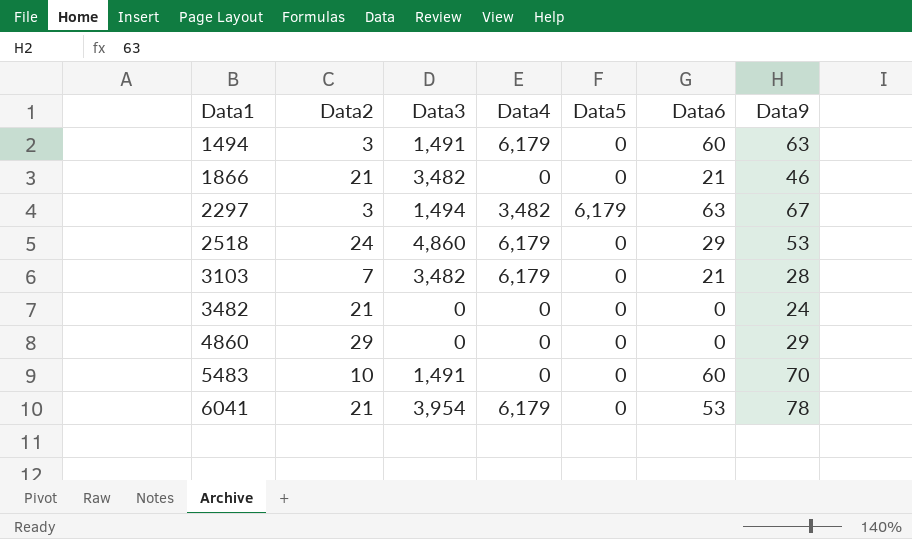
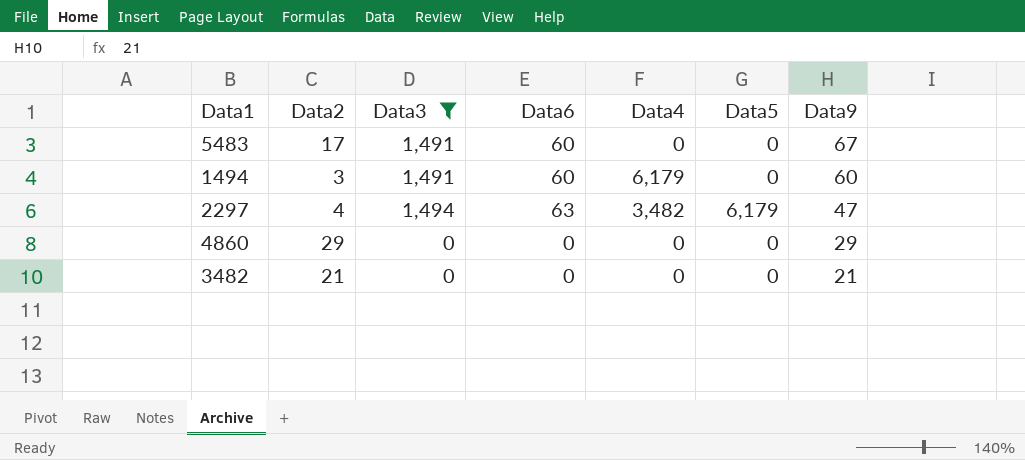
filter: none -> Data3 <= 1,494
row order: Data1 ascending -> Data9 descending
column Data6 | position: 6 -> 4
5483 | Data2: 10 -> 17
5483 | Data9: 70 -> 67
1494 | Data9: 63 -> 60
2297 | Data2: 3 -> 4
2297 | Data9: 67 -> 47
3482 | Data9: 24 -> 21

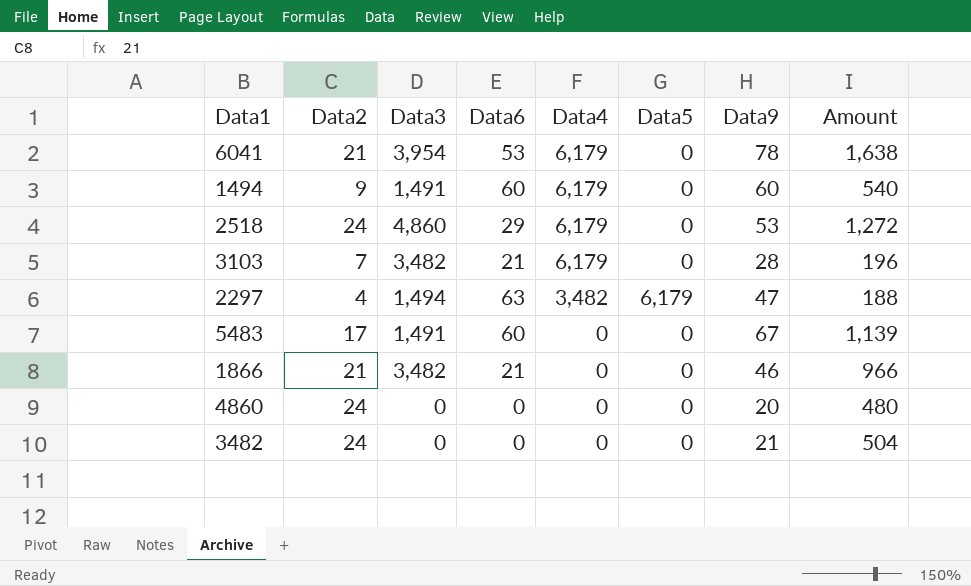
filter: Data3 <= 1,494 -> none
row order: Data9 descending -> Data4 descending
column Amount | formula: none -> [Data2] * [Data9]
1494 | Data2: 3 -> 9
4860 | Data2: 29 -> 24
4860 | Data9: 29 -> 20
3482 | Data2: 21 -> 24

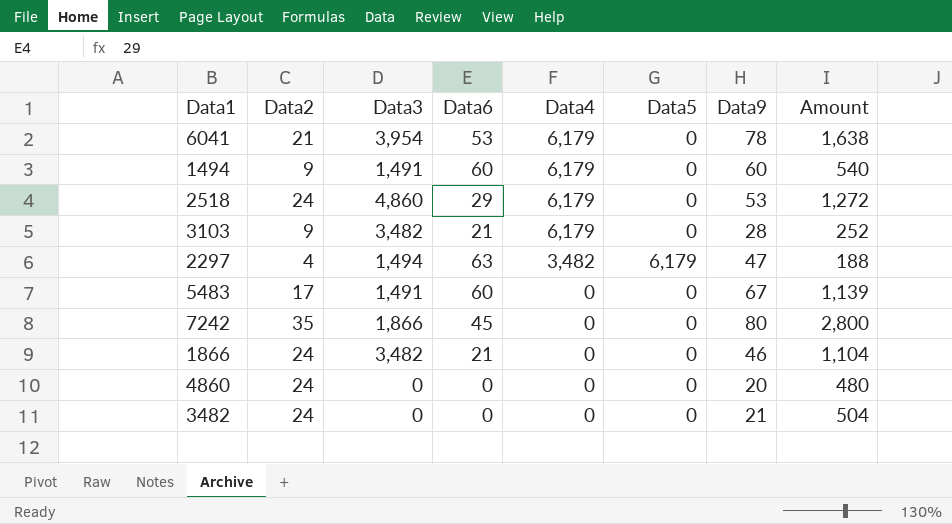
3103 | Data2: 7 -> 9
3103 | Amount: 196 -> 252
row 7242: none -> 35 | 1,866 | 45 | 0 | 0 | 80 | 2,800
1866 | Data2: 21 -> 24
1866 | Amount: 966 -> 1,104

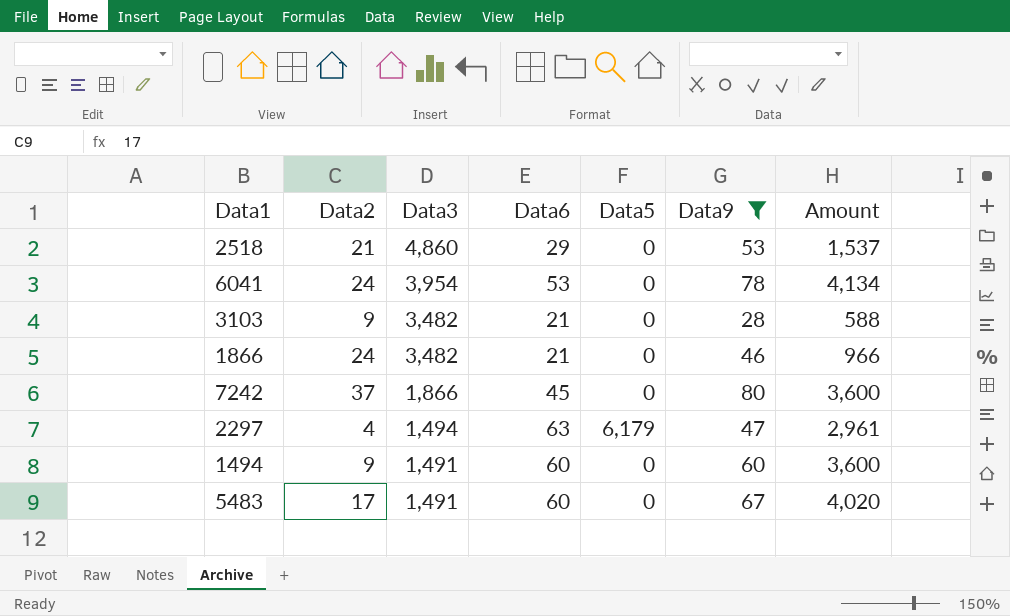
filter: none -> Data9 >= 28
row order: Data4 descending -> Data3 descending
column Data4 | position: 5 -> none
column Amount | formula: [Data2] * [Data9] -> [Data6] * [Data9]
2518 | Data2: 24 -> 21
6041 | Data2: 21 -> 24
7242 | Data2: 35 -> 37

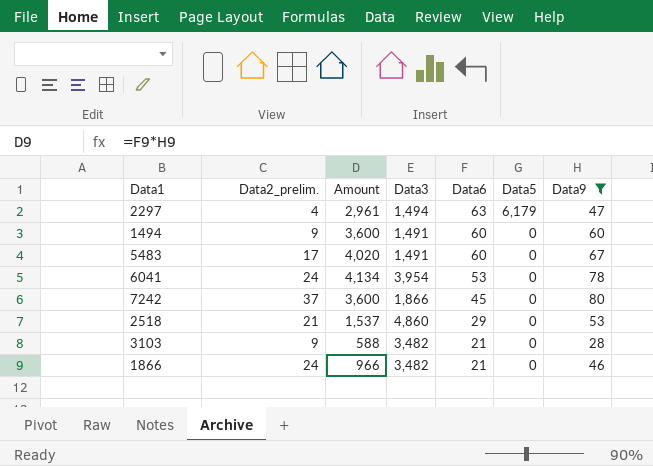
row order: Data3 descending -> Data6 descending
column name: Data2 -> Data2_prelim.
column Amount | position: 7 -> 3

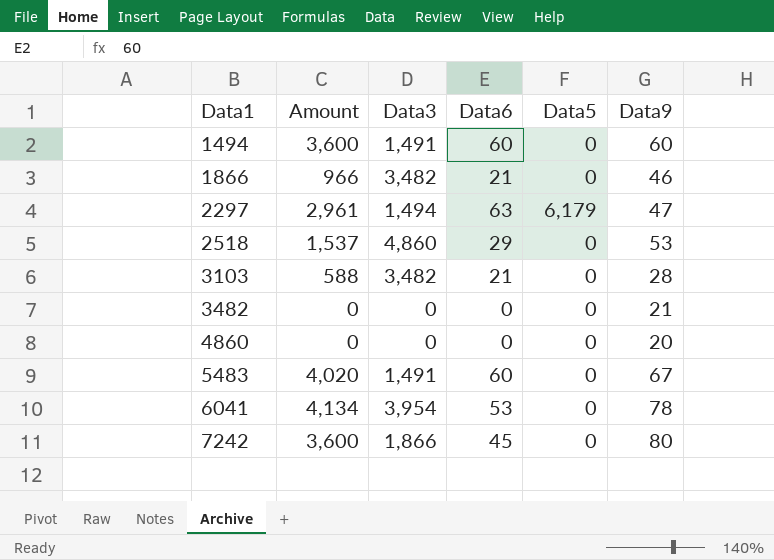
filter: Data9 >= 28 -> none
row order: Data6 descending -> Data1 ascending
column Data2_prelim. | position: 2 -> none

